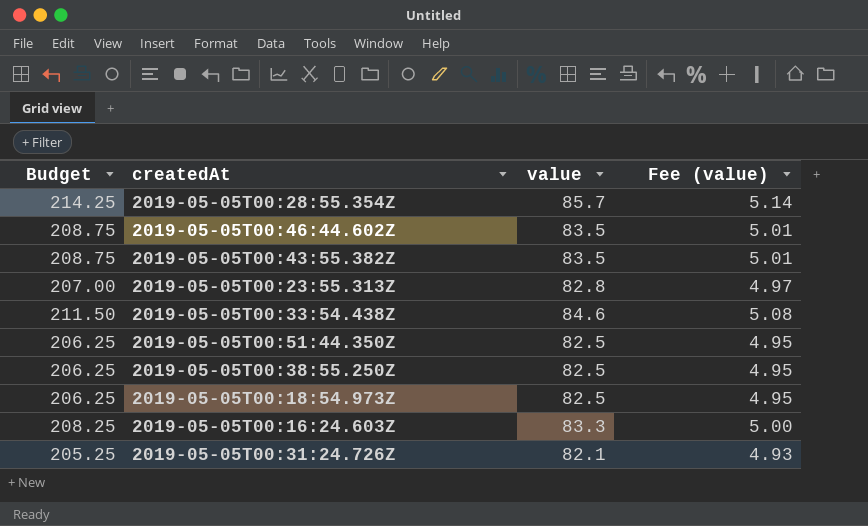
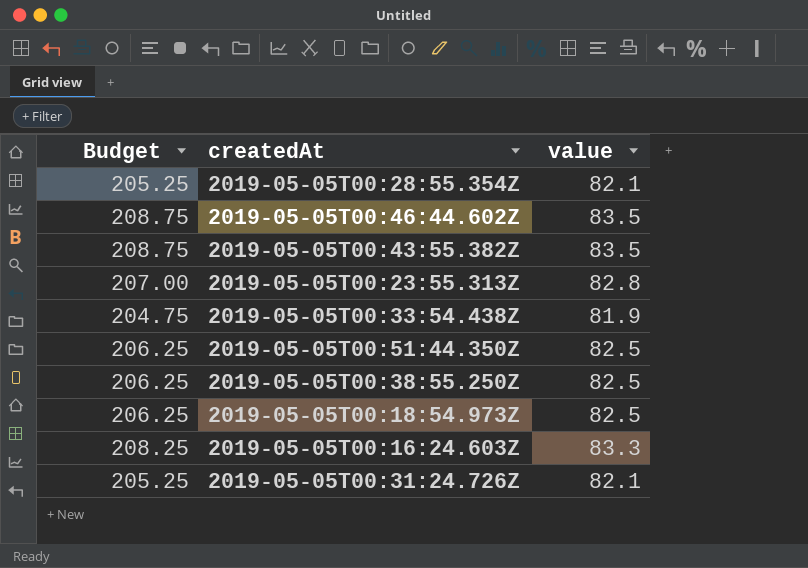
column Fee (value) | formula: [value] * 0.06 -> none
2019-05-05T00:28:55.354Z | Budget: 214.25 -> 205.25
2019-05-05T00:28:55.354Z | value: 85.7 -> 82.1
2019-05-05T00:33:54.438Z | Budget: 211.50 -> 204.75
2019-05-05T00:33:54.438Z | value: 84.6 -> 81.9

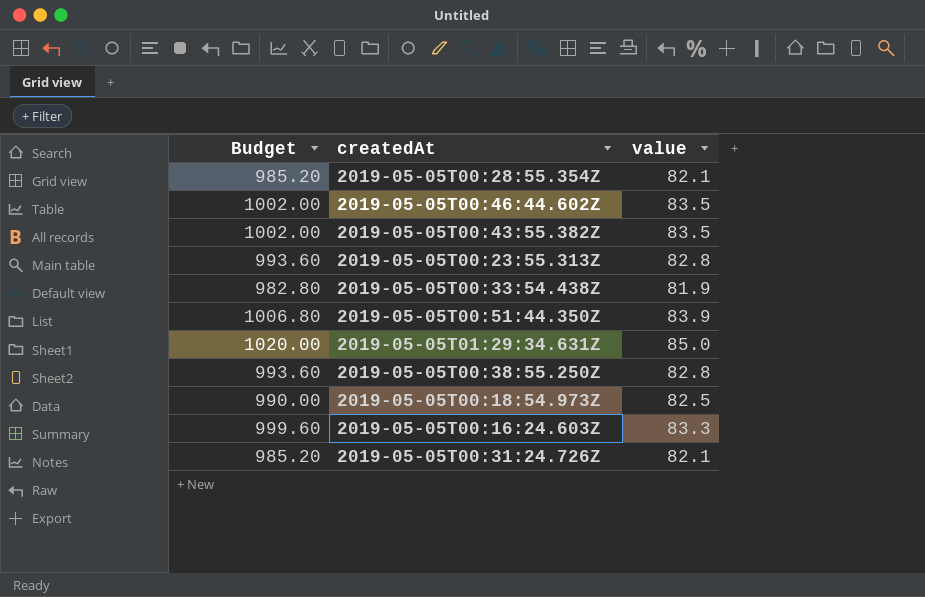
column Budget | formula: [value] * 2.5 -> [value] * 12
2019-05-05T00:51:44.350Z | value: 82.5 -> 83.9
row 2019-05-05T01:29:34.631Z: none -> 1020.00 | 85.0
2019-05-05T00:38:55.250Z | value: 82.5 -> 82.8

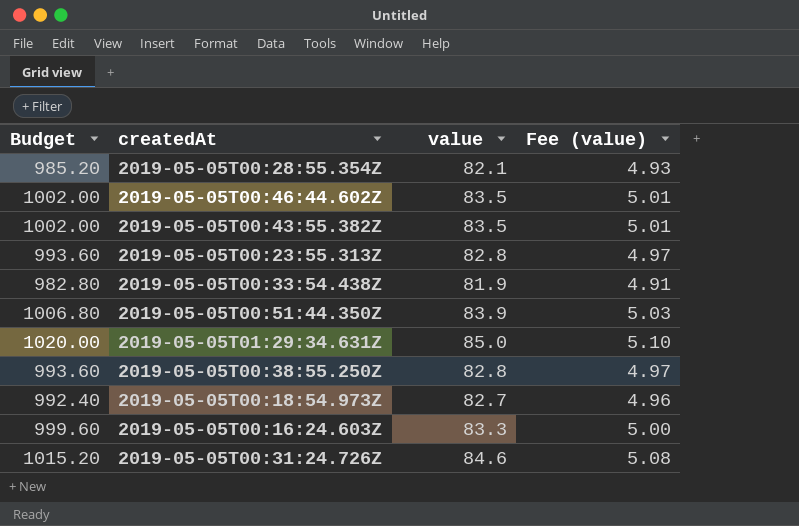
column Fee (value) | formula: none -> [value] * 0.06
2019-05-05T00:18:54.973Z | Budget: 990.00 -> 992.40
2019-05-05T00:18:54.973Z | value: 82.5 -> 82.7
2019-05-05T00:31:24.726Z | Budget: 985.20 -> 1015.20
2019-05-05T00:31:24.726Z | value: 82.1 -> 84.6

